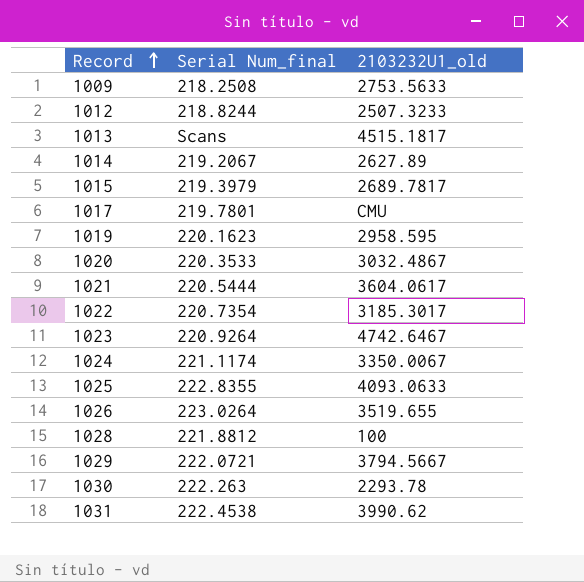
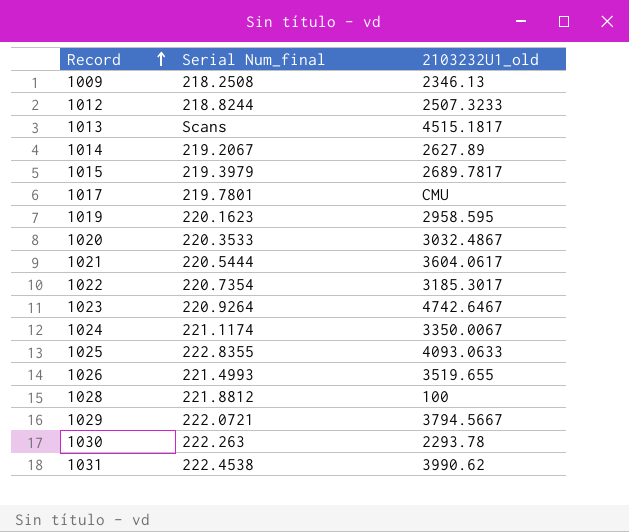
1009 | 2103232U1_old: 2753.5633 -> 2346.13
1026 | Serial Num_final: 223.0264 -> 221.4993

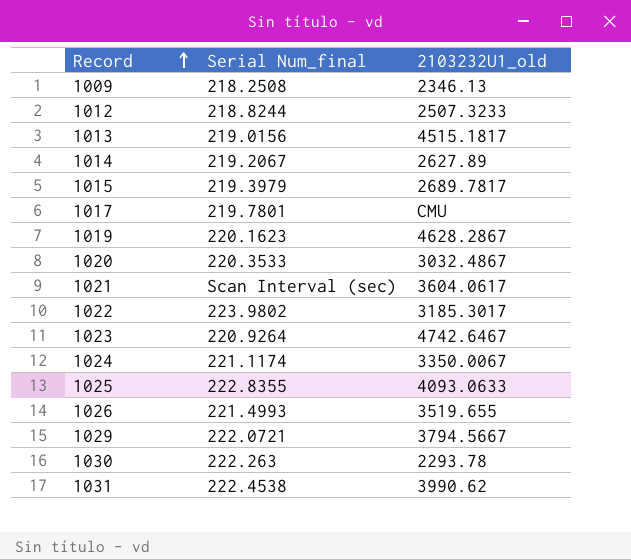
row 1028: 221.8812 | 100 -> none
1013 | Serial Num_final: Scans -> 219.0156
1019 | 2103232U1_old: 2958.595 -> 4628.2867
1021 | Serial Num_final: 220.5444 -> Scan Interval (sec)
1022 | Serial Num_final: 220.7354 -> 223.9802

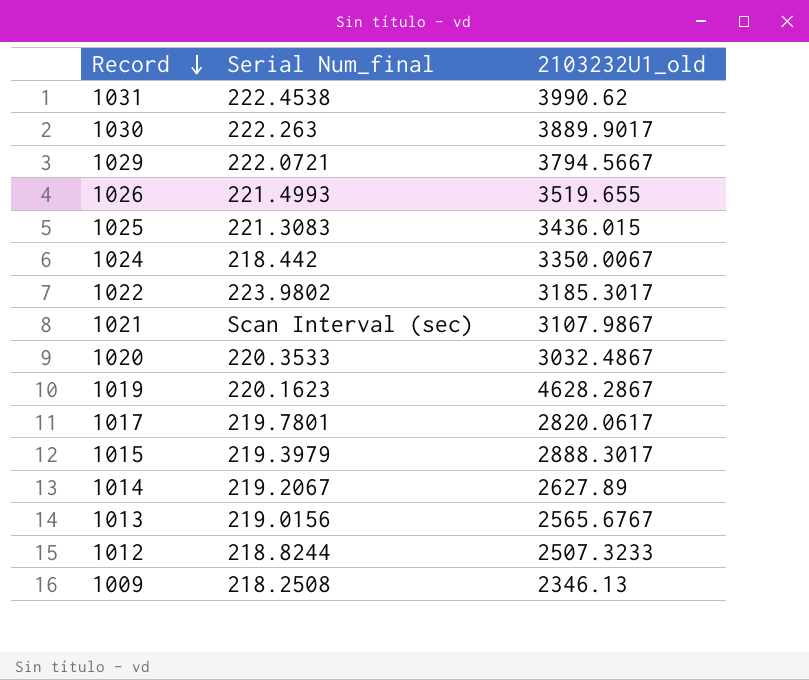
row order: Record ascending -> Record descending
row 1023: 220.9264 | 4742.6467 -> none
1030 | 2103232U1_old: 2293.78 -> 3889.9017
1025 | Serial Num_final: 222.8355 -> 221.3083
1025 | 2103232U1_old: 4093.0633 -> 3436.015
1024 | Serial Num_final: 221.1174 -> 218.442
1021 | 2103232U1_old: 3604.0617 -> 3107.9867
1017 | 2103232U1_old: CMU -> 2820.0617
1015 | 2103232U1_old: 2689.7817 -> 2888.3017
1013 | 2103232U1_old: 4515.1817 -> 2565.6767

